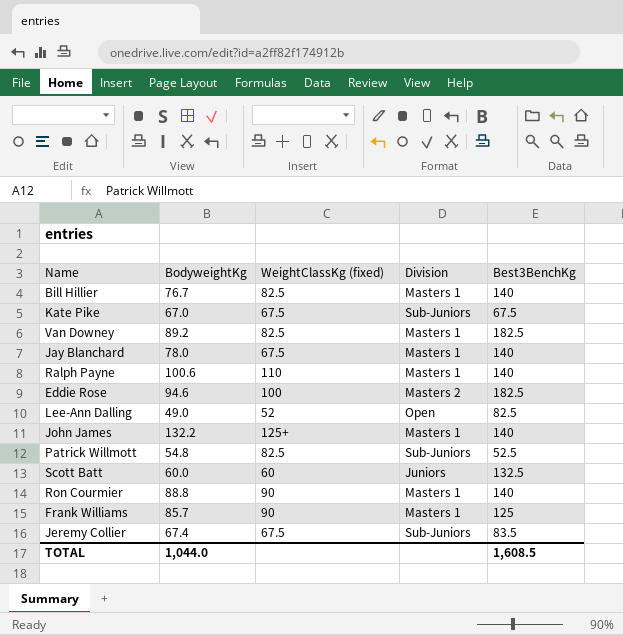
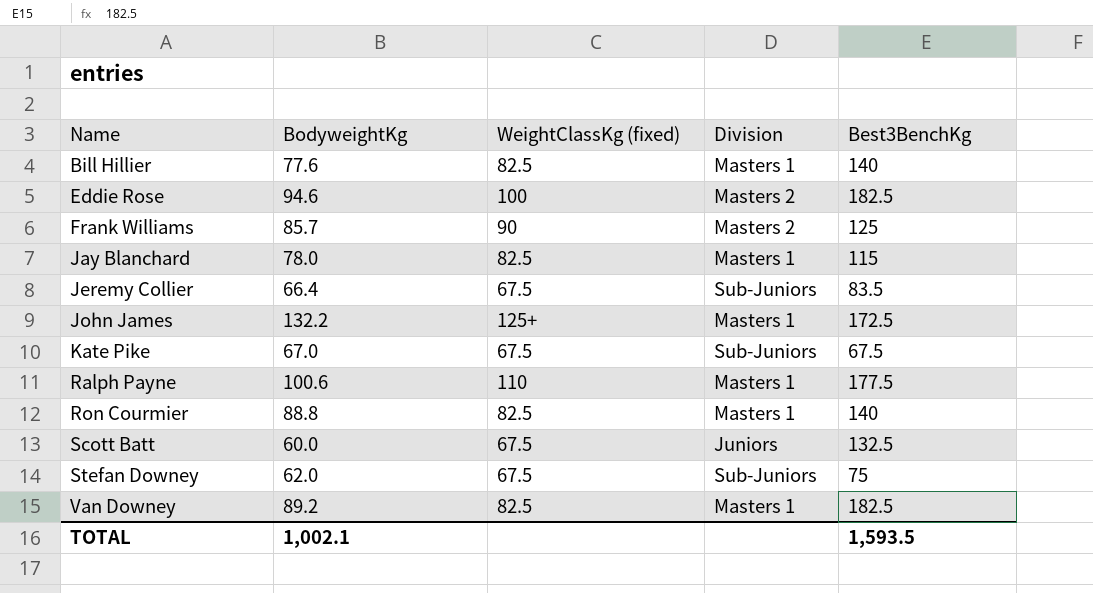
row order: none -> Name ascending
row Lee-Ann Dalling: 49.0 | 52 | Open | 82.5 -> none
row Patrick Willmott: 54.8 | 82.5 | Sub-Juniors | 52.5 -> none
Bill Hillier | BodyweightKg: 76.7 -> 77.6
Frank Williams | Division: Masters 1 -> Masters 2
Jay Blanchard | WeightClassKg (fixed): 67.5 -> 82.5
Jay Blanchard | Best3BenchKg: 140 -> 115
Jeremy Collier | BodyweightKg: 67.4 -> 66.4
John James | Best3BenchKg: 140 -> 172.5
Ralph Payne | Best3BenchKg: 140 -> 177.5
Ron Courmier | WeightClassKg (fixed): 90 -> 82.5
Scott Batt | WeightClassKg (fixed): 60 -> 67.5
row Stefan Downey: none -> 62.0 | 67.5 | Sub-Juniors | 75
TOTAL | BodyweightKg: 1,044.0 -> 1,002.1
TOTAL | Best3BenchKg: 1,608.5 -> 1,593.5

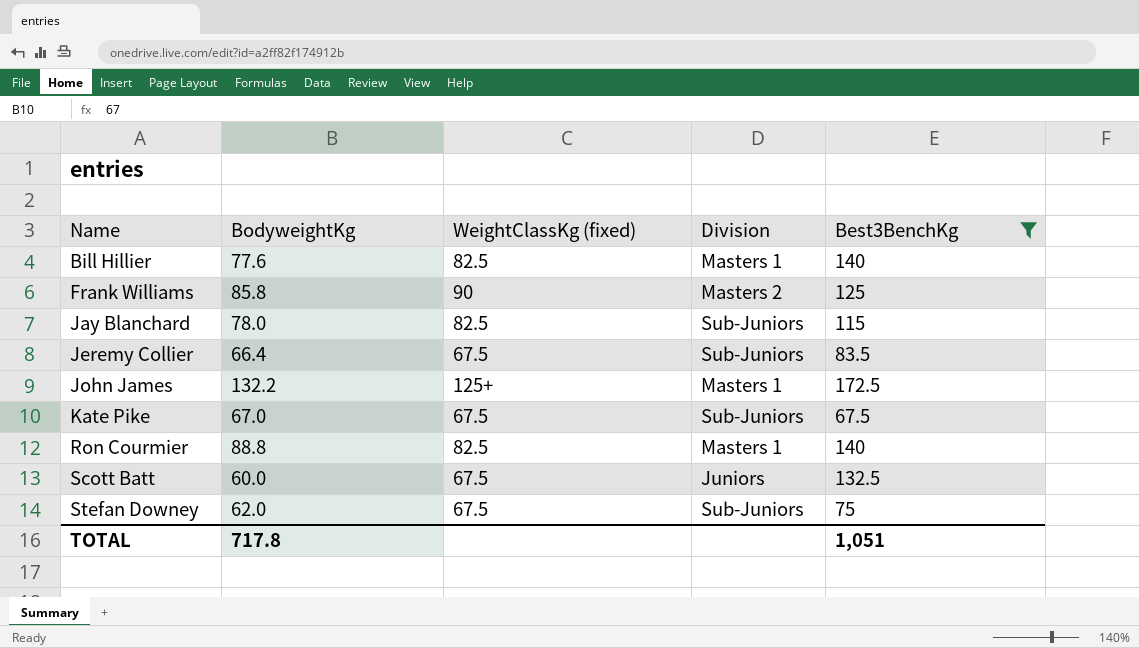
filter: none -> Best3BenchKg <= 172.5
Frank Williams | BodyweightKg: 85.7 -> 85.8
Jay Blanchard | Division: Masters 1 -> Sub-Juniors
TOTAL | BodyweightKg: 1,002.1 -> 717.8
TOTAL | Best3BenchKg: 1,593.5 -> 1,051

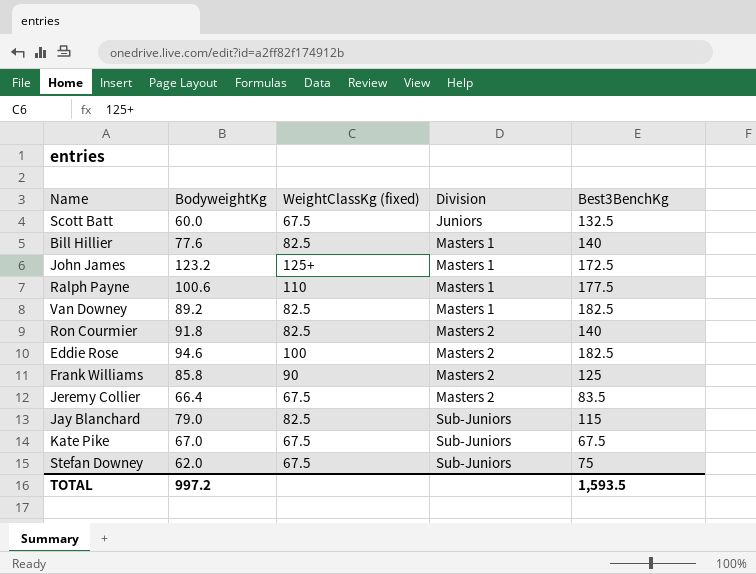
filter: Best3BenchKg <= 172.5 -> none
row order: Name ascending -> Division ascending
John James | BodyweightKg: 132.2 -> 123.2
Ron Courmier | BodyweightKg: 88.8 -> 91.8
Ron Courmier | Division: Masters 1 -> Masters 2
Jeremy Collier | Division: Sub-Juniors -> Masters 2
Jay Blanchard | BodyweightKg: 78.0 -> 79.0
TOTAL | BodyweightKg: 717.8 -> 997.2
TOTAL | Best3BenchKg: 1,051 -> 1,593.5

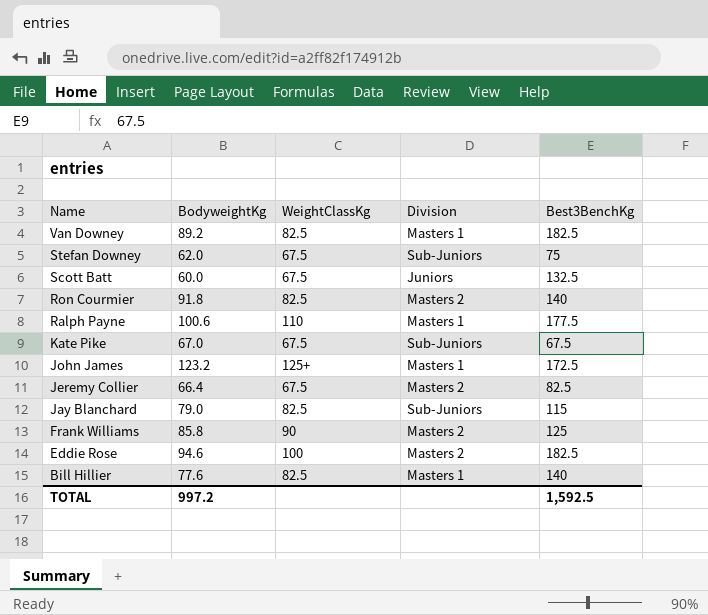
row order: Division ascending -> Name descending
column name: WeightClassKg (fixed) -> WeightClassKg
Jeremy Collier | Best3BenchKg: 83.5 -> 82.5
TOTAL | Best3BenchKg: 1,593.5 -> 1,592.5

